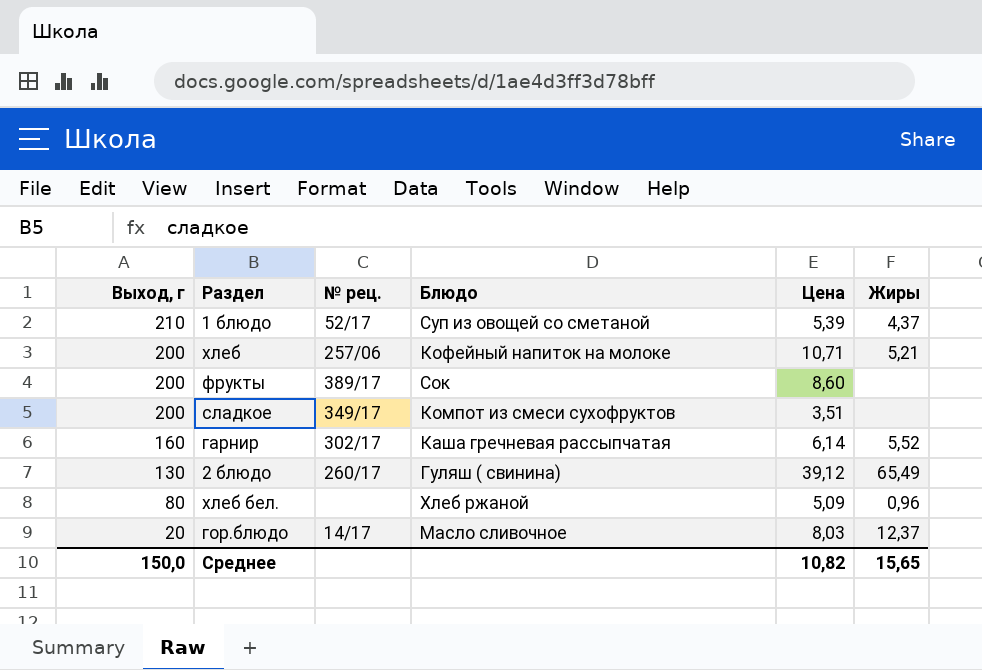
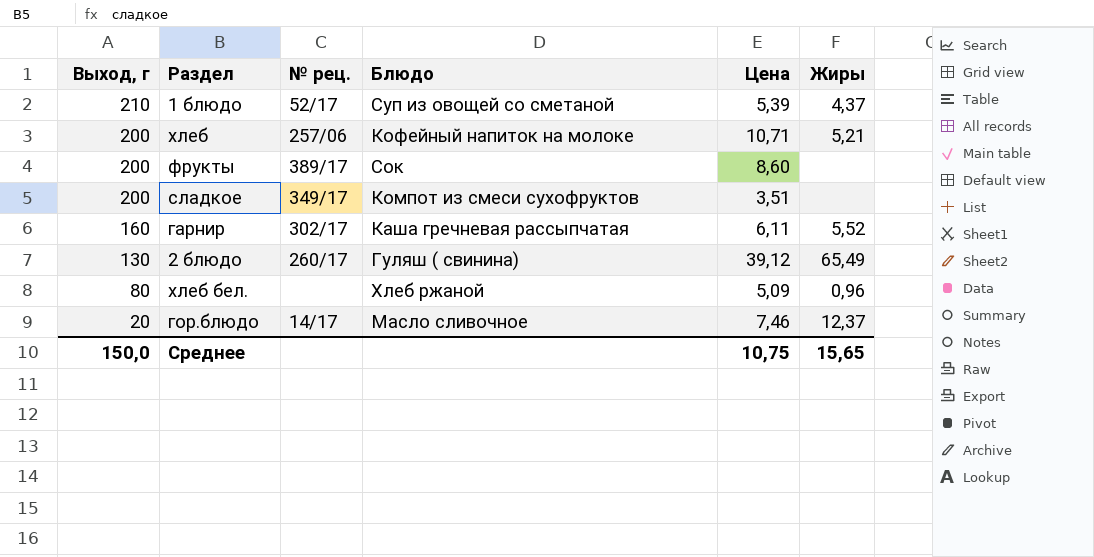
гарнир | Цена: 6,14 -> 6,11
гор.блюдо | Цена: 8,03 -> 7,46
Среднее | Цена: 10,82 -> 10,75

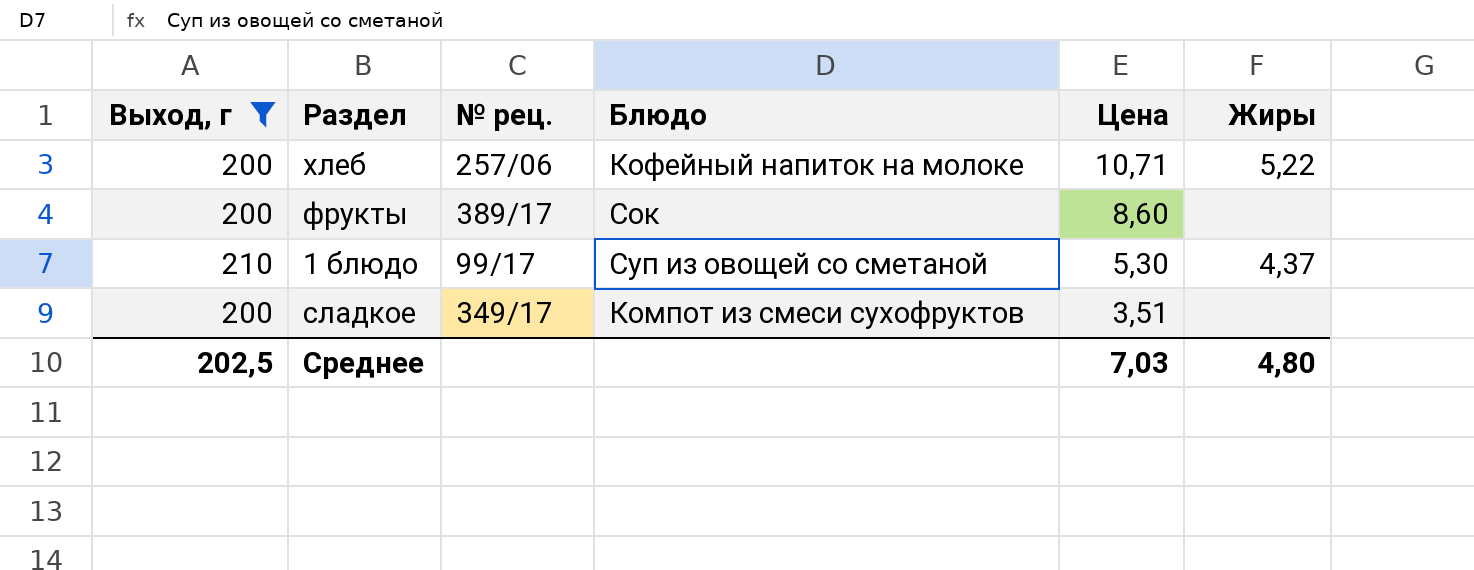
filter: none -> Выход, г >= 200
row order: Выход, г descending -> Цена descending
хлеб | Жиры: 5,21 -> 5,22
1 блюдо | № рец.: 52/17 -> 99/17
1 блюдо | Цена: 5,39 -> 5,30
Среднее | Выход, г: 150,0 -> 202,5
Среднее | Цена: 10,75 -> 7,03
Среднее | Жиры: 15,65 -> 4,80

